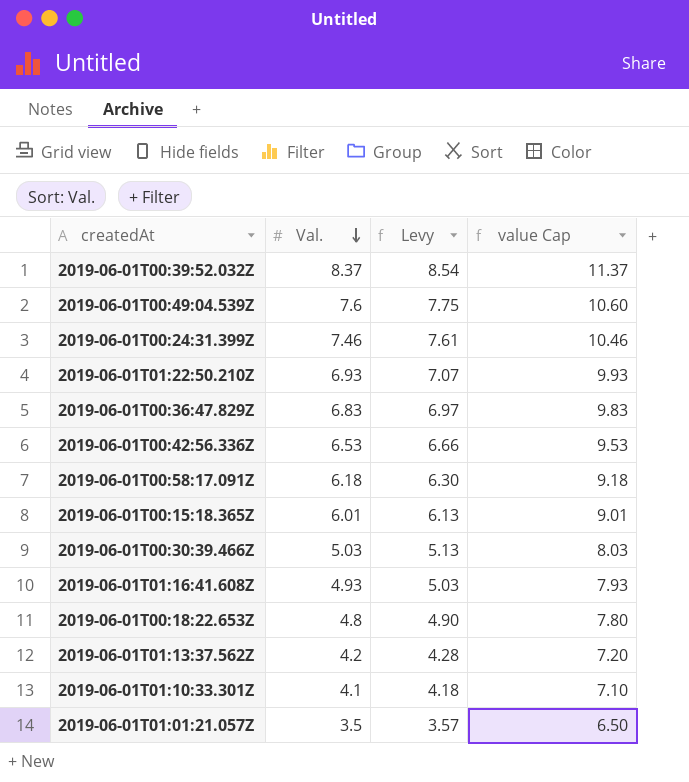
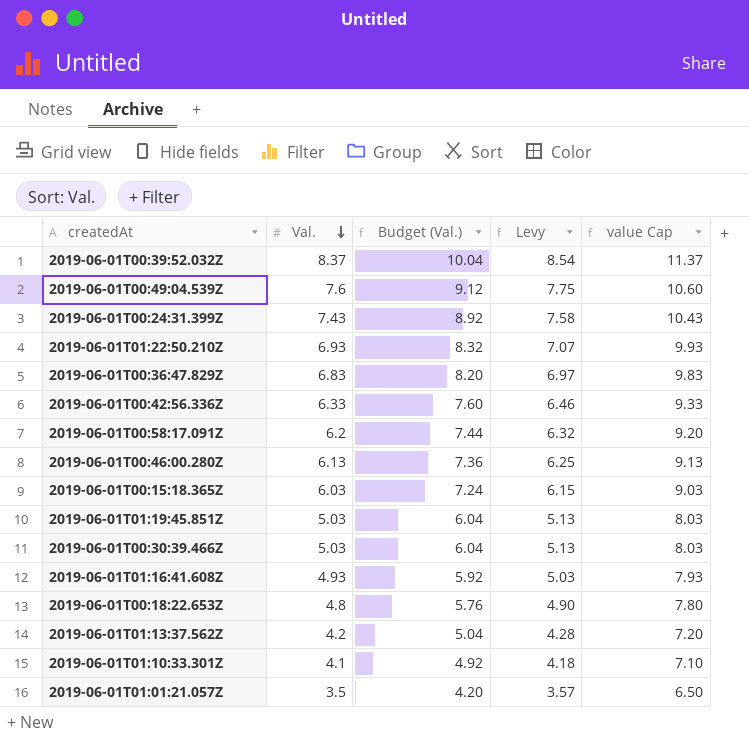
column Budget (Val.) | formula: none -> [Val.] * 1.2
2019-06-01T00:24:31.399Z | Val.: 7.46 -> 7.43
2019-06-01T00:24:31.399Z | Levy: 7.61 -> 7.58
2019-06-01T00:24:31.399Z | value Cap: 10.46 -> 10.43
2019-06-01T00:42:56.336Z | Val.: 6.53 -> 6.33
2019-06-01T00:42:56.336Z | Levy: 6.66 -> 6.46
2019-06-01T00:42:56.336Z | value Cap: 9.53 -> 9.33
2019-06-01T00:58:17.091Z | Val.: 6.18 -> 6.2
2019-06-01T00:58:17.091Z | Levy: 6.30 -> 6.32
2019-06-01T00:58:17.091Z | value Cap: 9.18 -> 9.20
row 2019-06-01T00:46:00.280Z: none -> 6.13 | 7.36 | 6.25 | 9.13
2019-06-01T00:15:18.365Z | Val.: 6.01 -> 6.03
2019-06-01T00:15:18.365Z | Levy: 6.13 -> 6.15
2019-06-01T00:15:18.365Z | value Cap: 9.01 -> 9.03
row 2019-06-01T01:19:45.851Z: none -> 5.03 | 6.04 | 5.13 | 8.03

